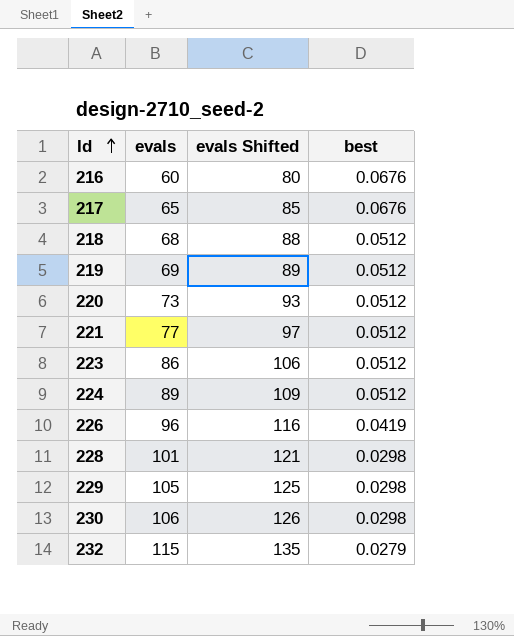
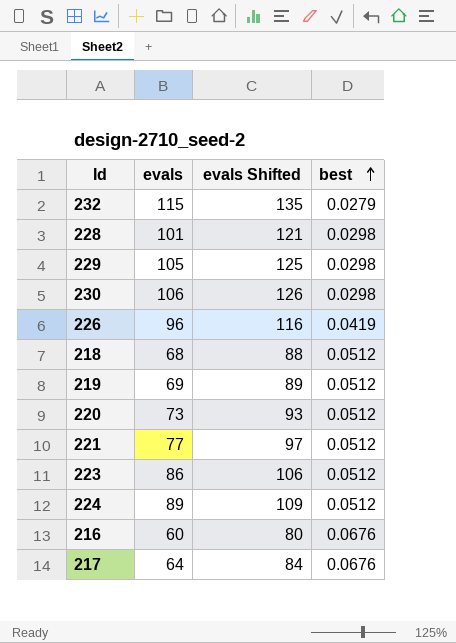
row order: Id ascending -> best ascending
217 | evals: 65 -> 64
217 | evals Shifted: 85 -> 84

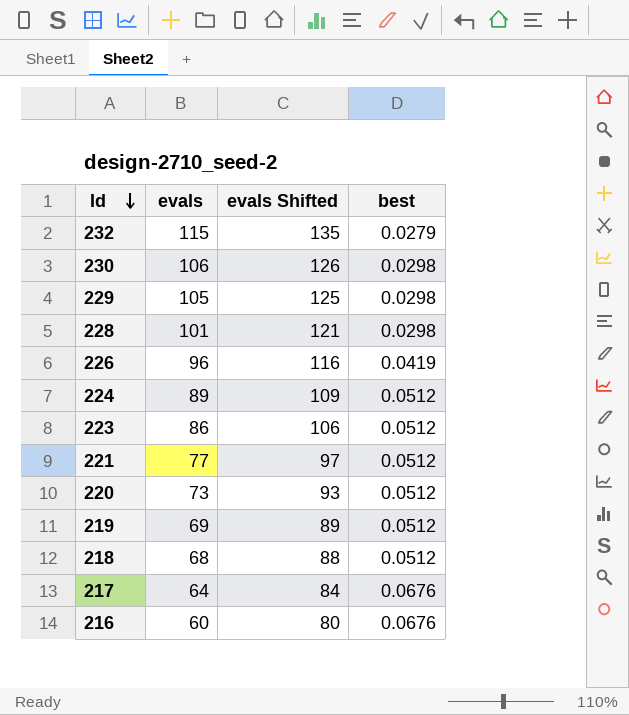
row order: best ascending -> Id descending

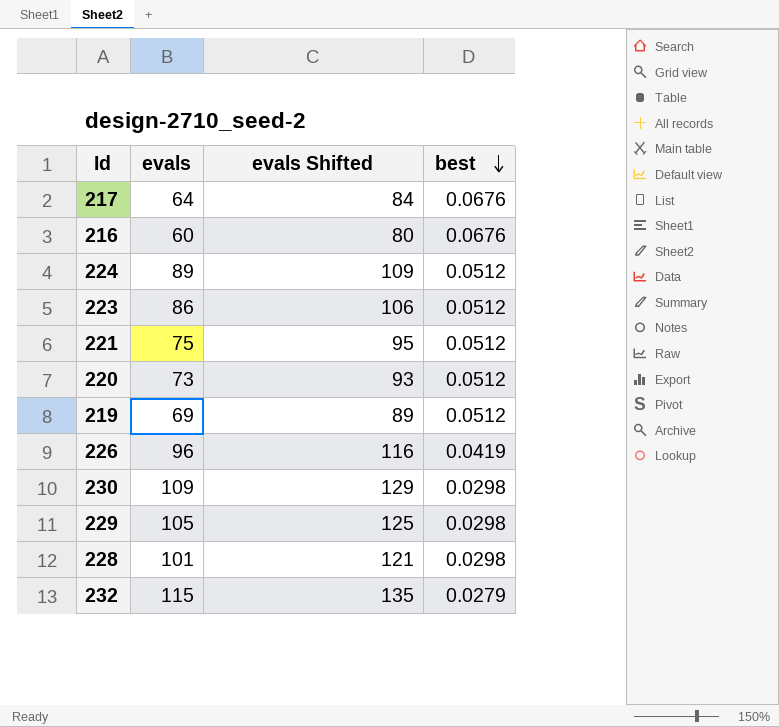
row order: Id descending -> best descending
row 218: 68 | 88 | 0.0512 -> none
221 | evals: 77 -> 75
221 | evals Shifted: 97 -> 95
230 | evals: 106 -> 109
230 | evals Shifted: 126 -> 129

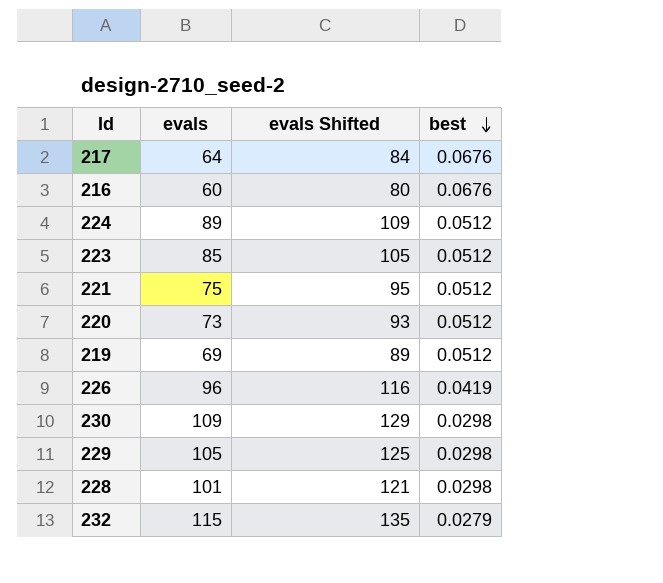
223 | evals: 86 -> 85
223 | evals Shifted: 106 -> 105

